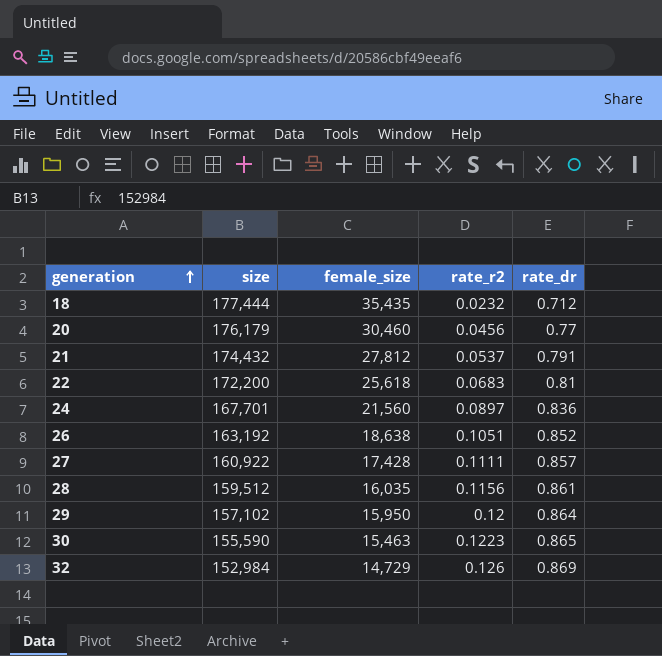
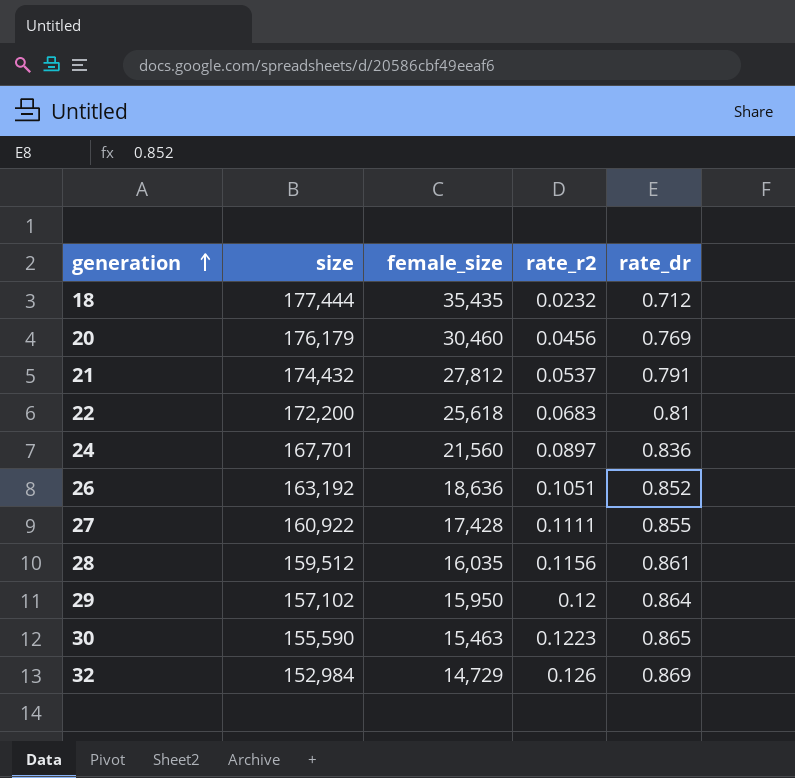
20 | rate_dr: 0.77 -> 0.769
26 | female_size: 18,638 -> 18,636
27 | rate_dr: 0.857 -> 0.855

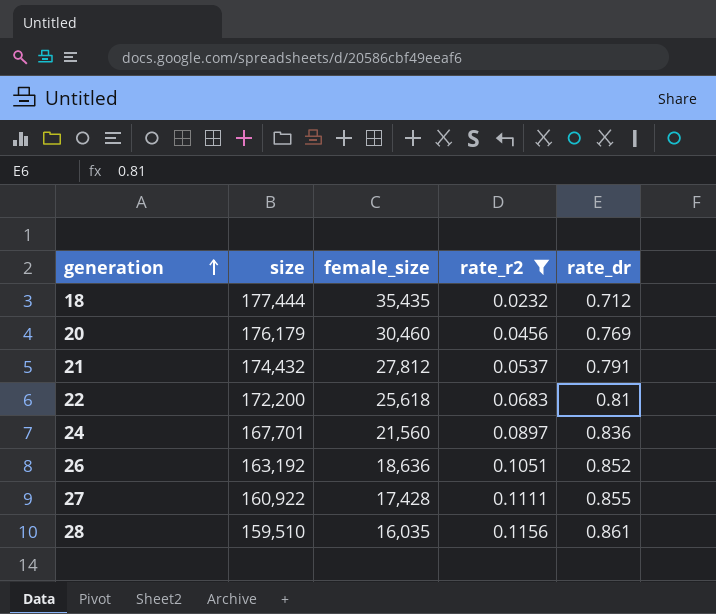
filter: none -> rate_r2 <= 0.1156
28 | size: 159,512 -> 159,510

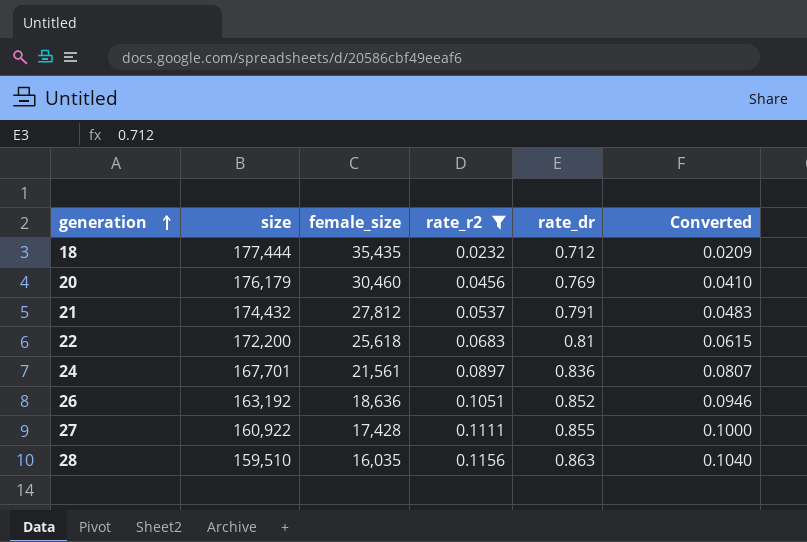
column Converted | formula: none -> [rate_r2] * 0.9
24 | female_size: 21,560 -> 21,561
28 | rate_dr: 0.861 -> 0.863

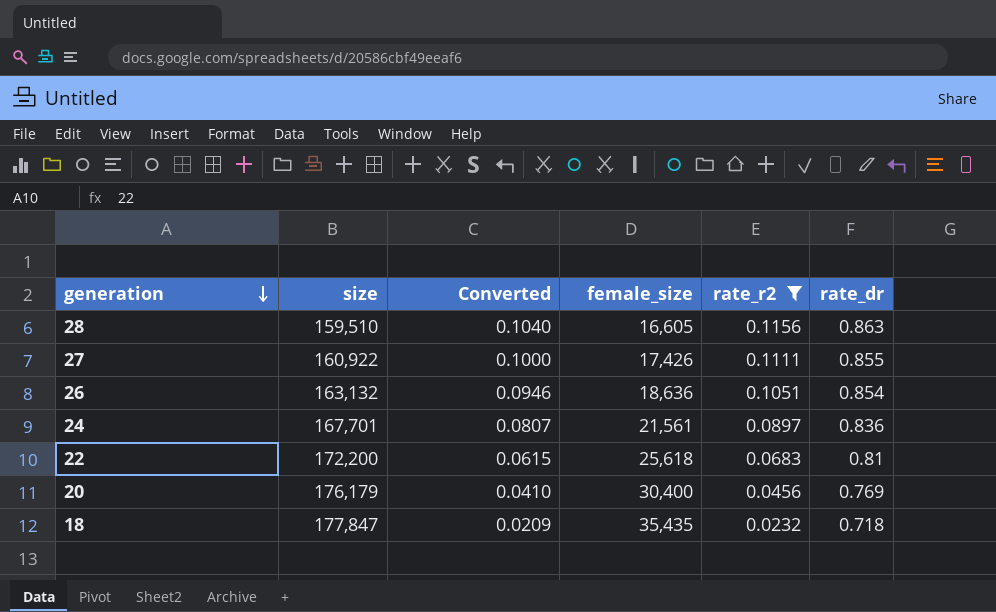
row order: generation ascending -> generation descending
column Converted | position: 6 -> 3
row 21: 174,432 | 27,812 | 0.0537 | 0.791 | 0.0483 -> none
28 | female_size: 16,035 -> 16,605
27 | female_size: 17,428 -> 17,426
26 | size: 163,192 -> 163,132
26 | rate_dr: 0.852 -> 0.854
20 | female_size: 30,460 -> 30,400
18 | size: 177,444 -> 177,847
18 | rate_dr: 0.712 -> 0.718

